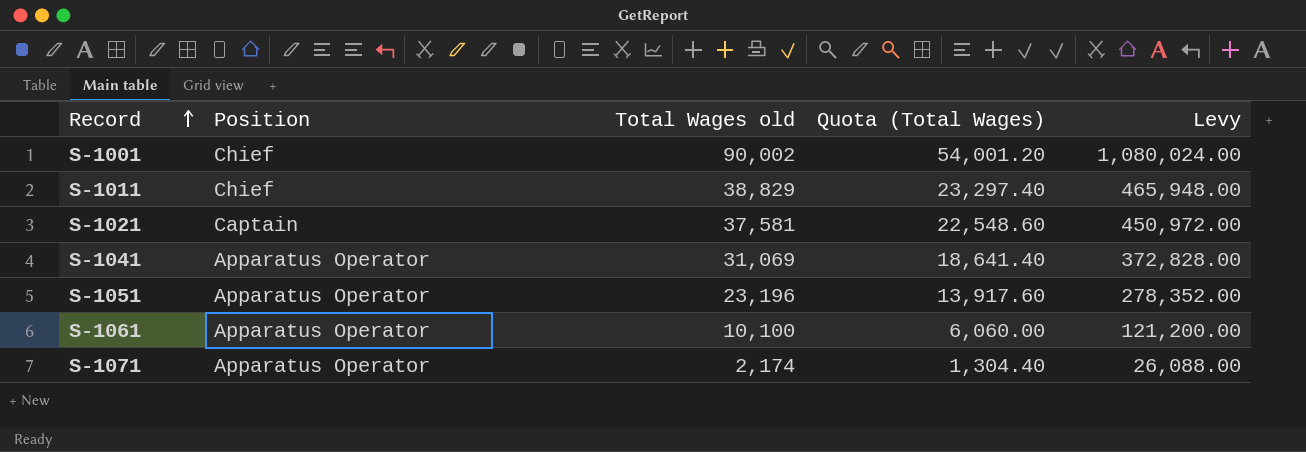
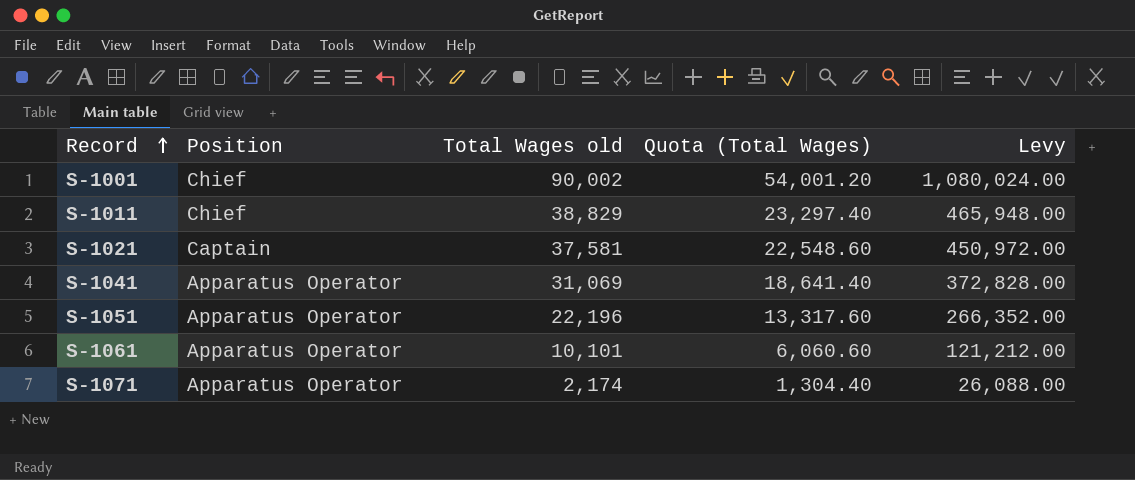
S-1051 | Total Wages old: 23,196 -> 22,196
S-1051 | Quota (Total Wages): 13,917.60 -> 13,317.60
S-1051 | Levy: 278,352.00 -> 266,352.00
S-1061 | Total Wages old: 10,100 -> 10,101
S-1061 | Quota (Total Wages): 6,060.00 -> 6,060.60
S-1061 | Levy: 121,200.00 -> 121,212.00

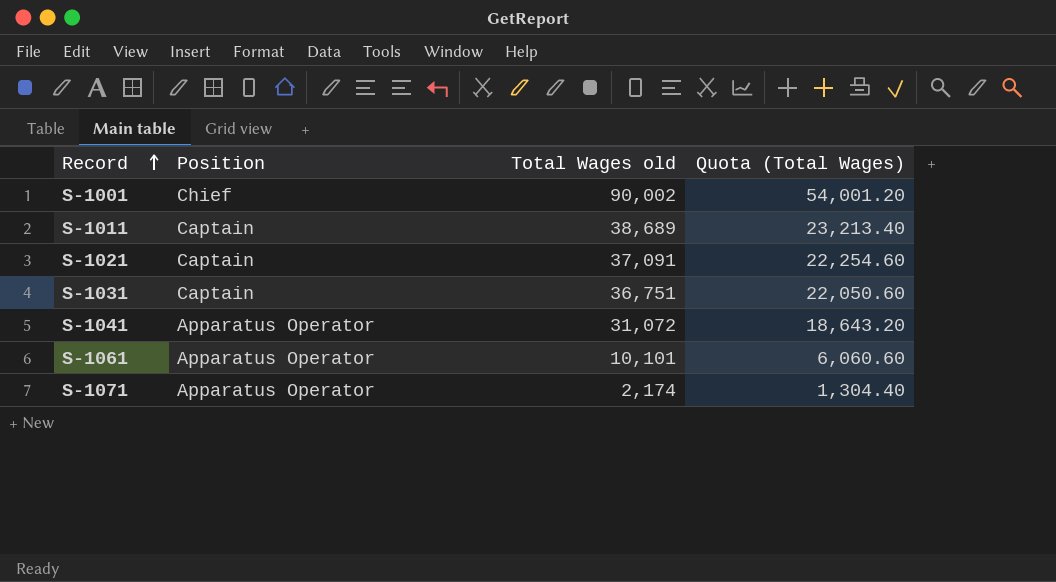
column Levy | formula: [Total Wages old] * 12 -> none
row S-1051: Apparatus Operator | 22,196 | 13,317.60 | 266,352.00 -> none
S-1011 | Position: Chief -> Captain
S-1011 | Total Wages old: 38,829 -> 38,689
S-1011 | Quota (Total Wages): 23,297.40 -> 23,213.40
S-1021 | Total Wages old: 37,581 -> 37,091
S-1021 | Quota (Total Wages): 22,548.60 -> 22,254.60
row S-1031: none -> Captain | 36,751 | 22,050.60
S-1041 | Total Wages old: 31,069 -> 31,072
S-1041 | Quota (Total Wages): 18,641.40 -> 18,643.20

